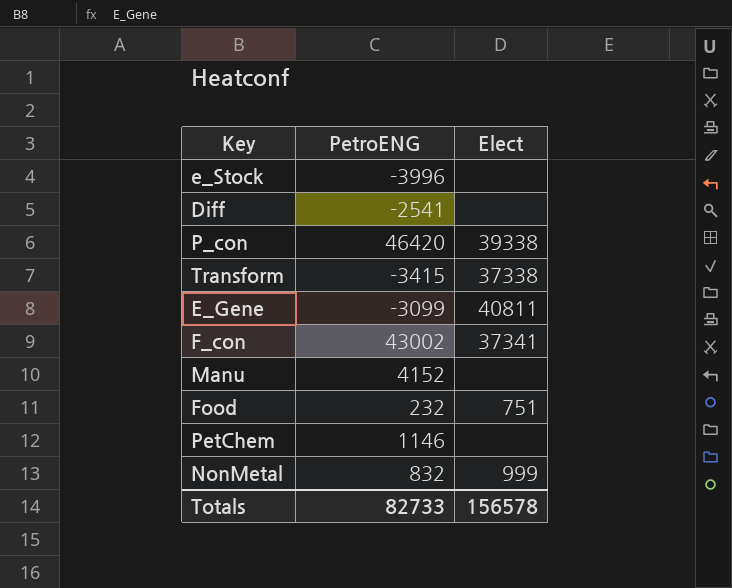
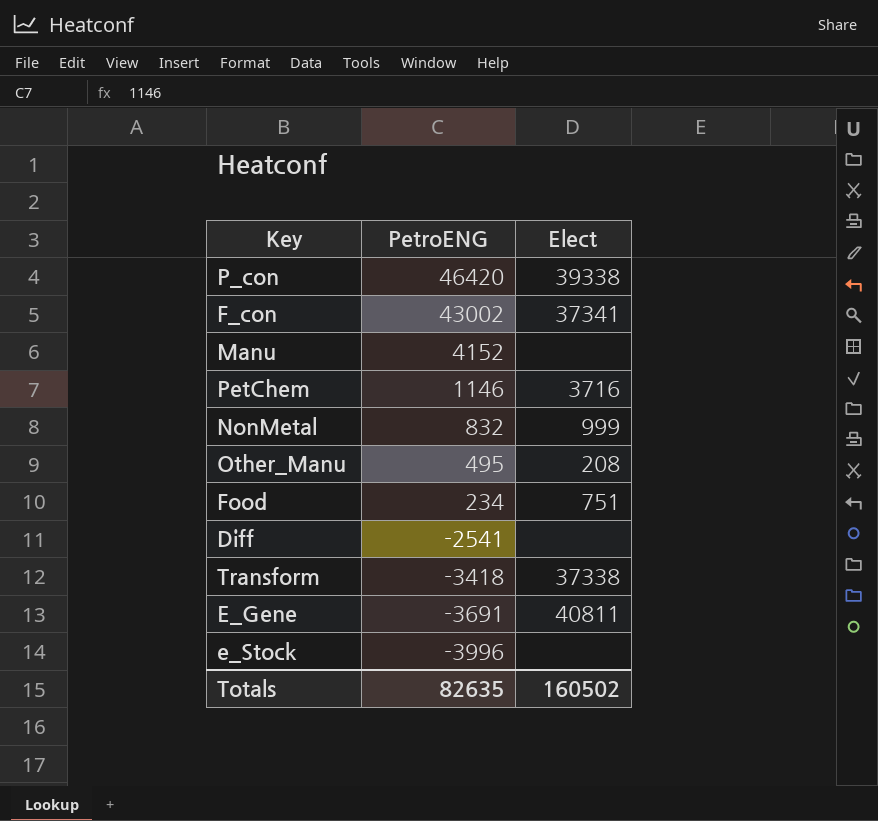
row order: none -> PetroENG descending
PetChem | Elect: none -> 3716
row Other_Manu: none -> 495 | 208
Food | PetroENG: 232 -> 234
Transform | PetroENG: -3415 -> -3418
E_Gene | PetroENG: -3099 -> -3691
Totals | PetroENG: 82733 -> 82635
Totals | Elect: 156578 -> 160502

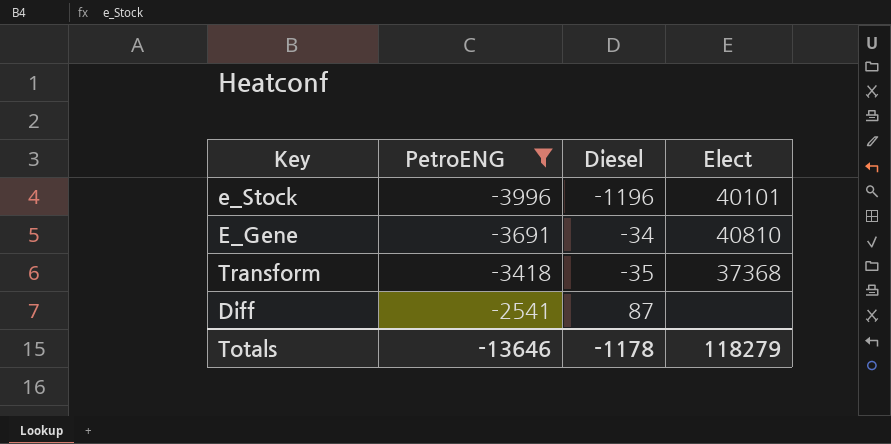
filter: none -> PetroENG <= -2541
row order: PetroENG descending -> PetroENG ascending
column Diesel | position: none -> 3
e_Stock | Elect: none -> 40101
E_Gene | Elect: 40811 -> 40810
Transform | Elect: 37338 -> 37368
Totals | PetroENG: 82635 -> -13646
Totals | Elect: 160502 -> 118279

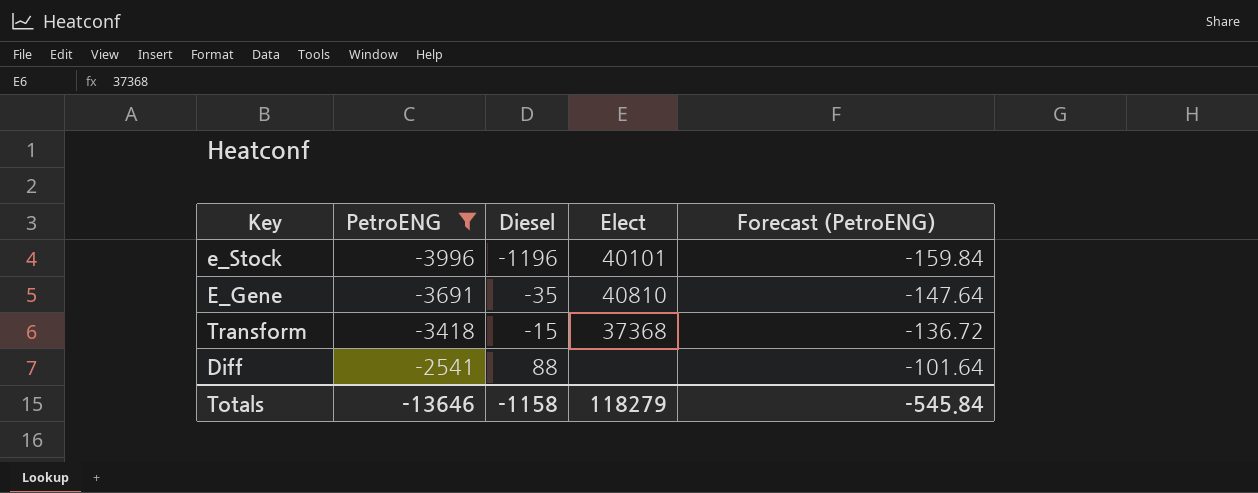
column Forecast (PetroENG) | formula: none -> [PetroENG] * 0.04
E_Gene | Diesel: -34 -> -35
Transform | Diesel: -35 -> -15
Diff | Diesel: 87 -> 88
Totals | Diesel: -1178 -> -1158

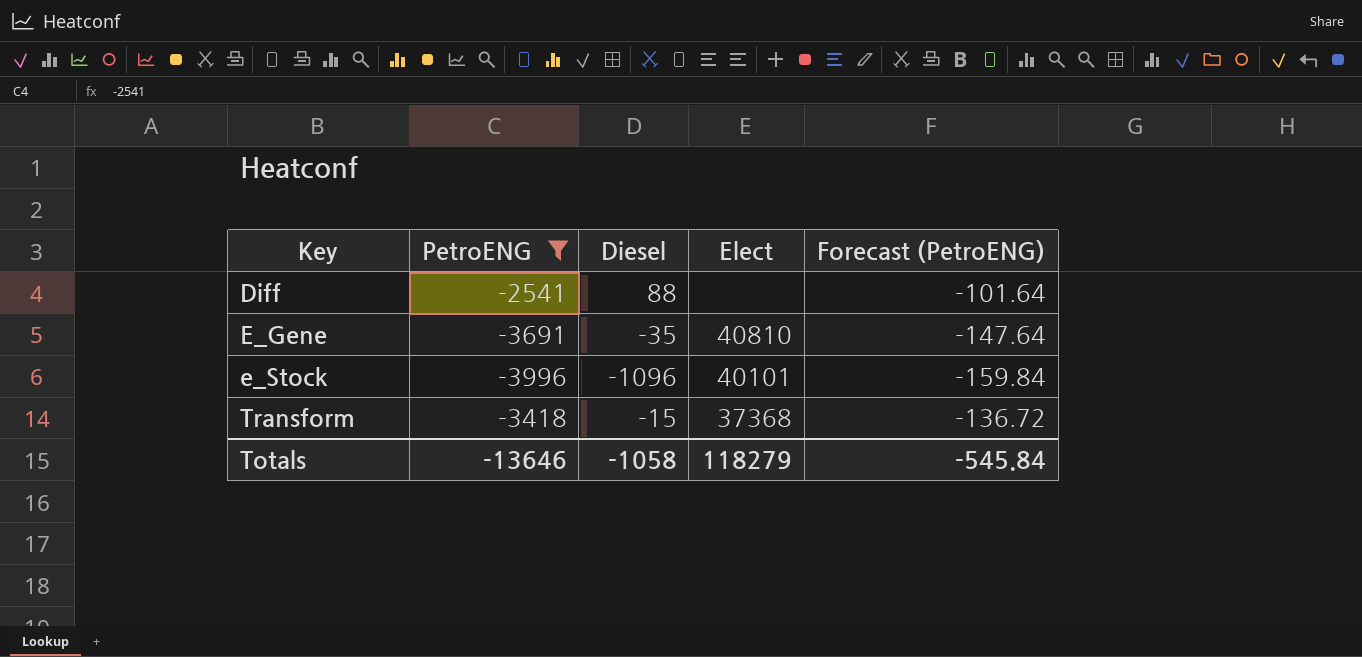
row order: PetroENG ascending -> Key ascending
e_Stock | Diesel: -1196 -> -1096
Totals | Diesel: -1158 -> -1058

